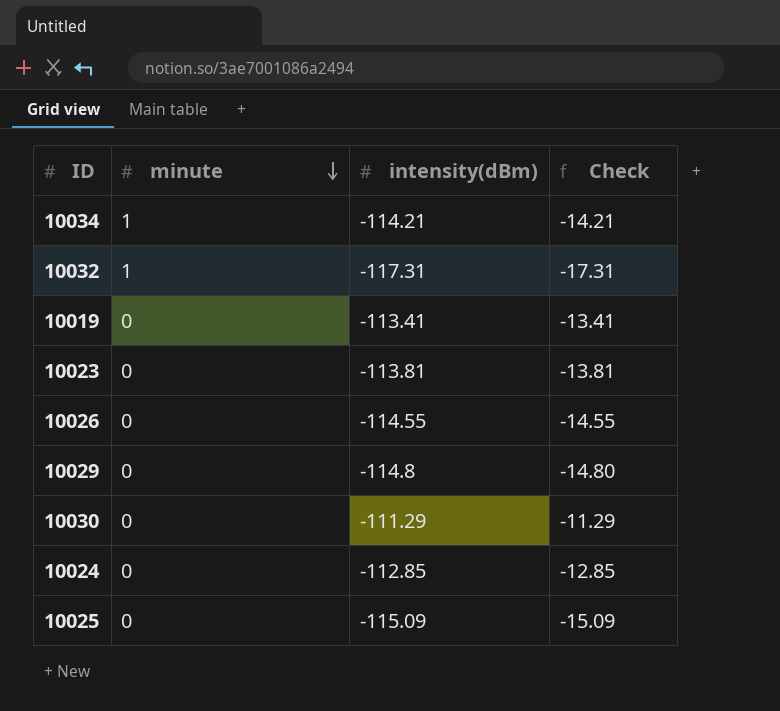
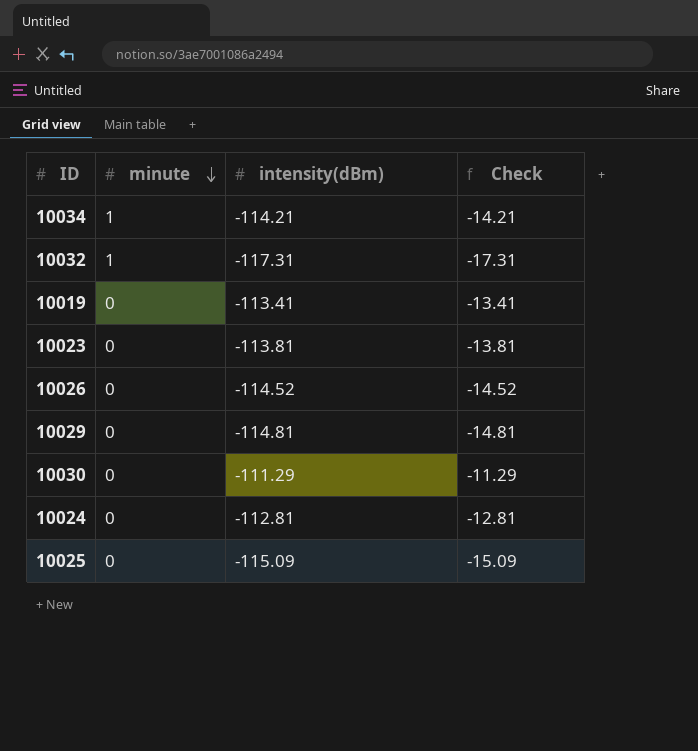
10026 | intensity(dBm): -114.55 -> -114.52
10026 | Check: -14.55 -> -14.52
10029 | intensity(dBm): -114.8 -> -114.81
10029 | Check: -14.80 -> -14.81
10024 | intensity(dBm): -112.85 -> -112.81
10024 | Check: -12.85 -> -12.81

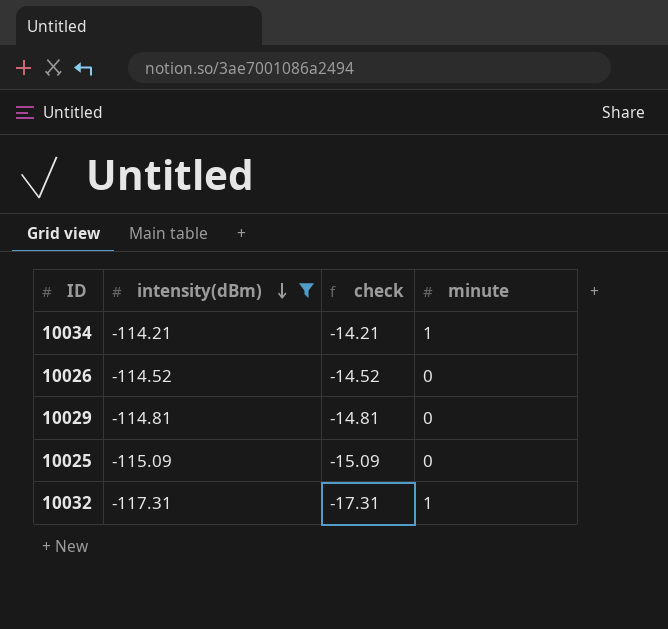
filter: none -> intensity(dBm) <= -114.21
row order: minute descending -> intensity(dBm) descending
column name: Check -> check
column minute | position: 2 -> 4

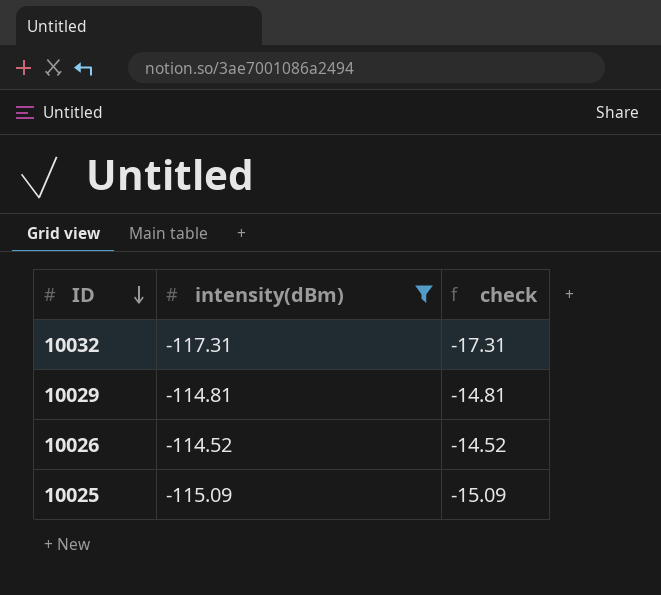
row order: intensity(dBm) descending -> ID descending
column minute | position: 4 -> none
row 10034: -114.21 | -14.21 | 1 -> none

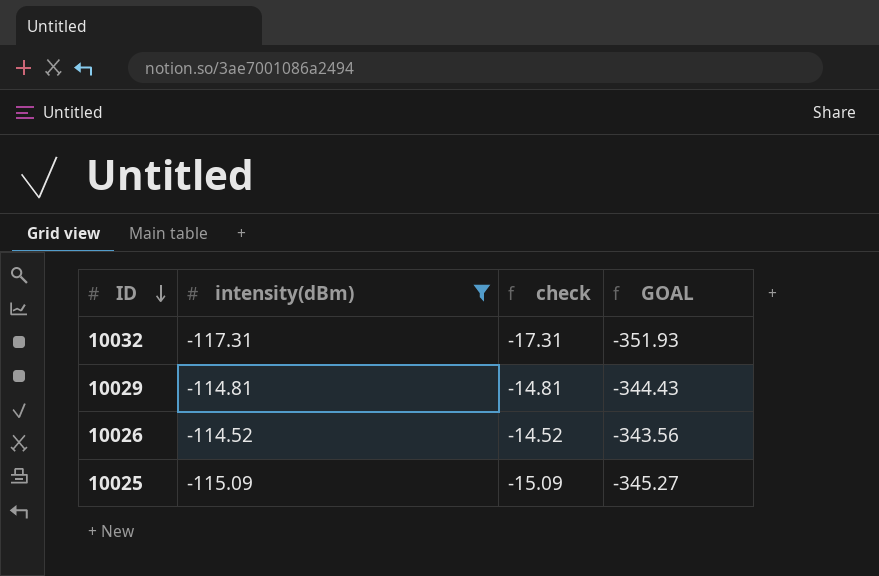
column GOAL | formula: none -> [intensity(dBm)] * 3

